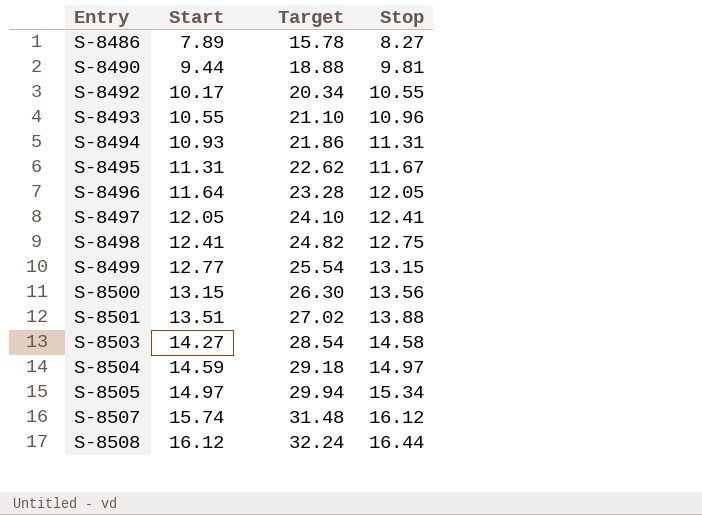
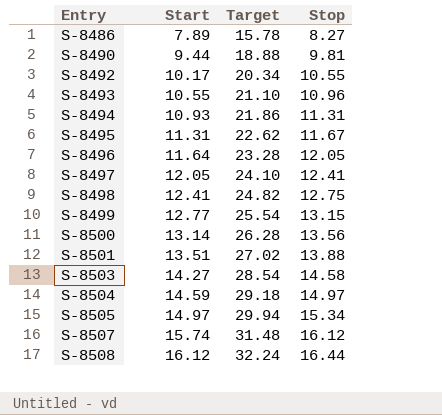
S-8500 | Start: 13.15 -> 13.14
S-8500 | Target: 26.30 -> 26.28

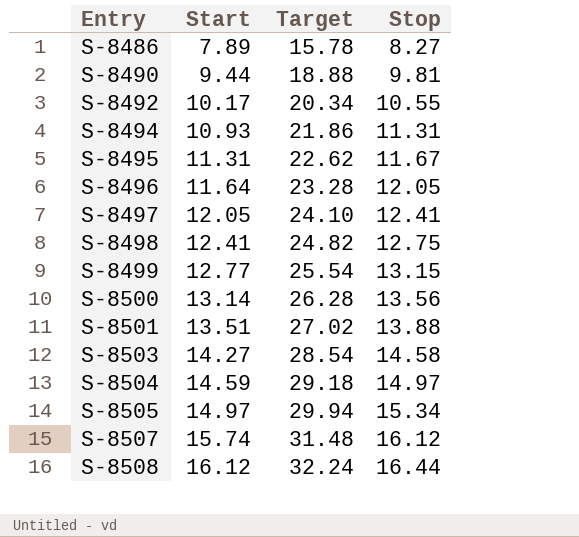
row S-8493: 10.55 | 21.10 | 10.96 -> none

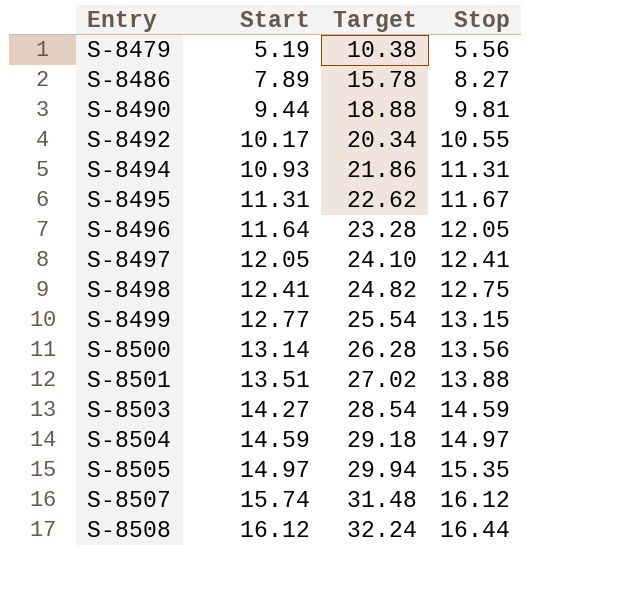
row S-8479: none -> 5.19 | 10.38 | 5.56
S-8503 | Stop: 14.58 -> 14.59
S-8505 | Stop: 15.34 -> 15.35

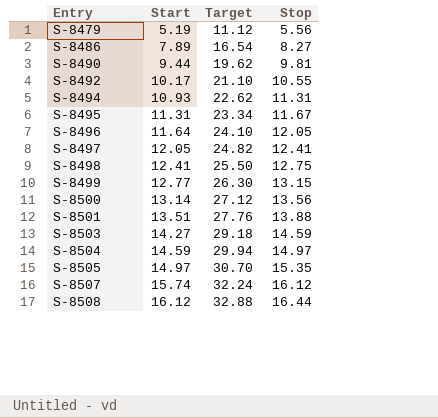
column Target | formula: [Start] * 2 -> [Stop] * 2

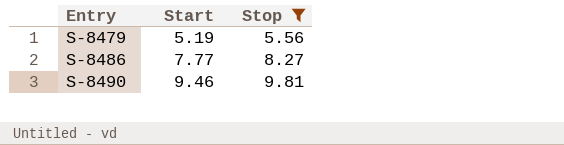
filter: none -> Stop <= 9.81
column Target | formula: [Stop] * 2 -> none
S-8486 | Start: 7.89 -> 7.77
S-8490 | Start: 9.44 -> 9.46

